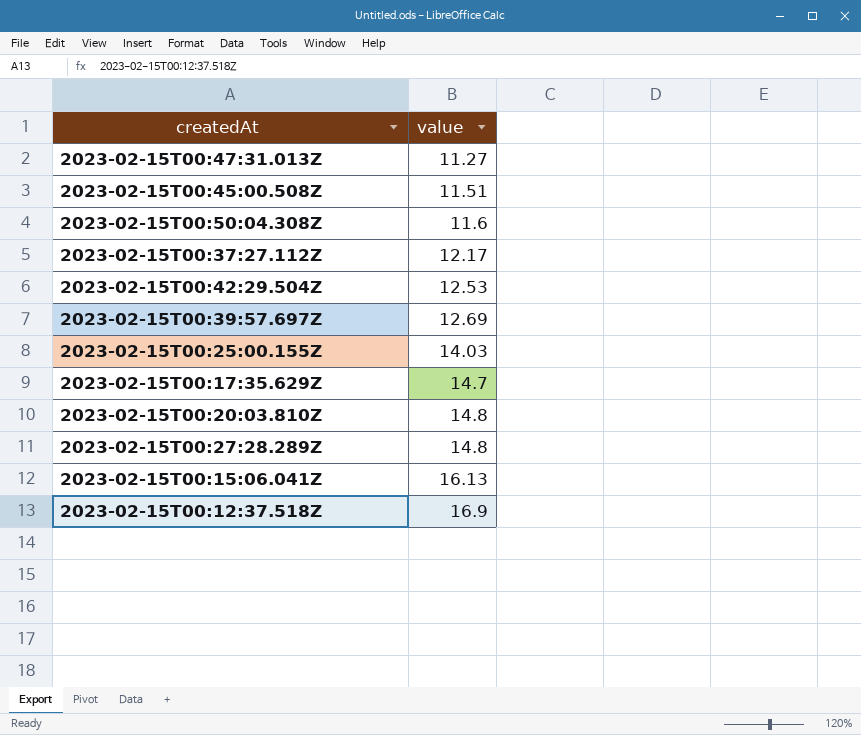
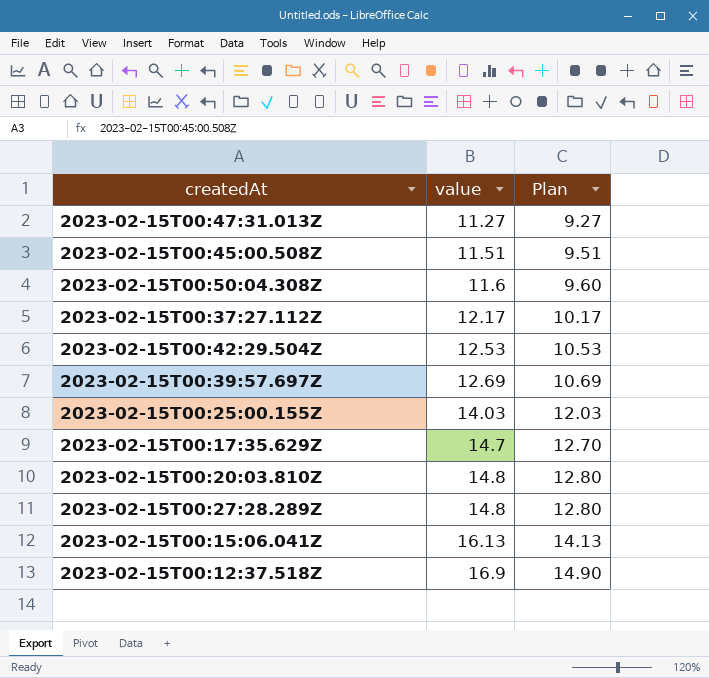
column Plan | formula: none -> [value] - 2

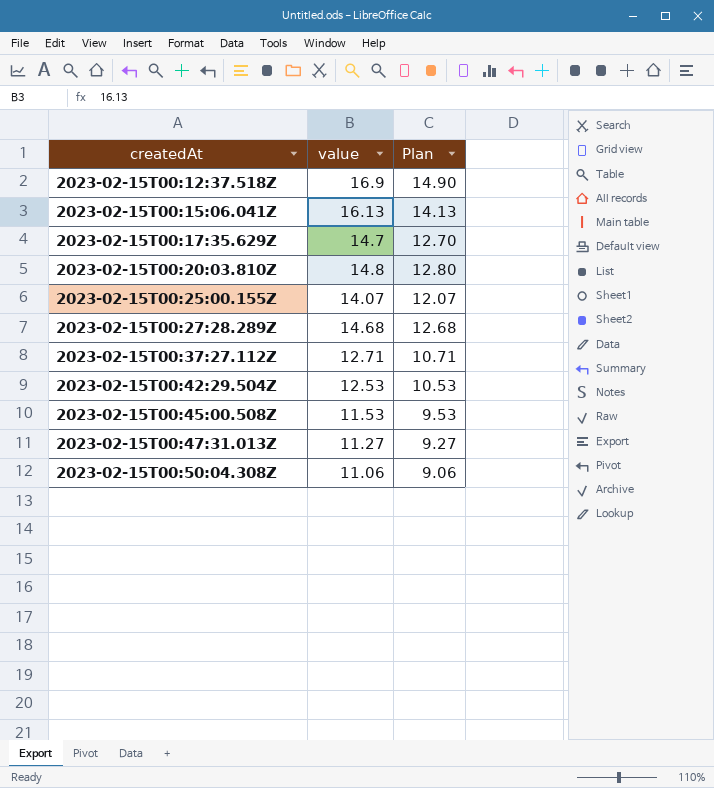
row order: value ascending -> createdAt ascending
row 2023-02-15T00:39:57.697Z: 12.69 | 10.69 -> none
2023-02-15T00:25:00.155Z | value: 14.03 -> 14.07
2023-02-15T00:25:00.155Z | Plan: 12.03 -> 12.07
2023-02-15T00:27:28.289Z | value: 14.8 -> 14.68
2023-02-15T00:27:28.289Z | Plan: 12.80 -> 12.68
2023-02-15T00:37:27.112Z | value: 12.17 -> 12.71
2023-02-15T00:37:27.112Z | Plan: 10.17 -> 10.71
2023-02-15T00:45:00.508Z | value: 11.51 -> 11.53
2023-02-15T00:45:00.508Z | Plan: 9.51 -> 9.53
2023-02-15T00:50:04.308Z | value: 11.6 -> 11.06
2023-02-15T00:50:04.308Z | Plan: 9.60 -> 9.06

